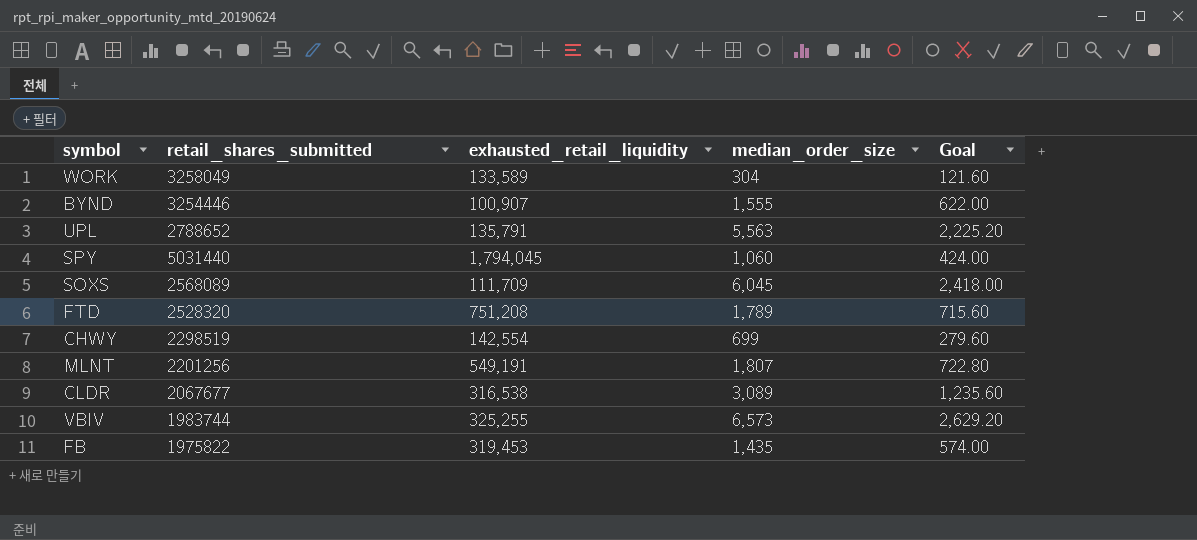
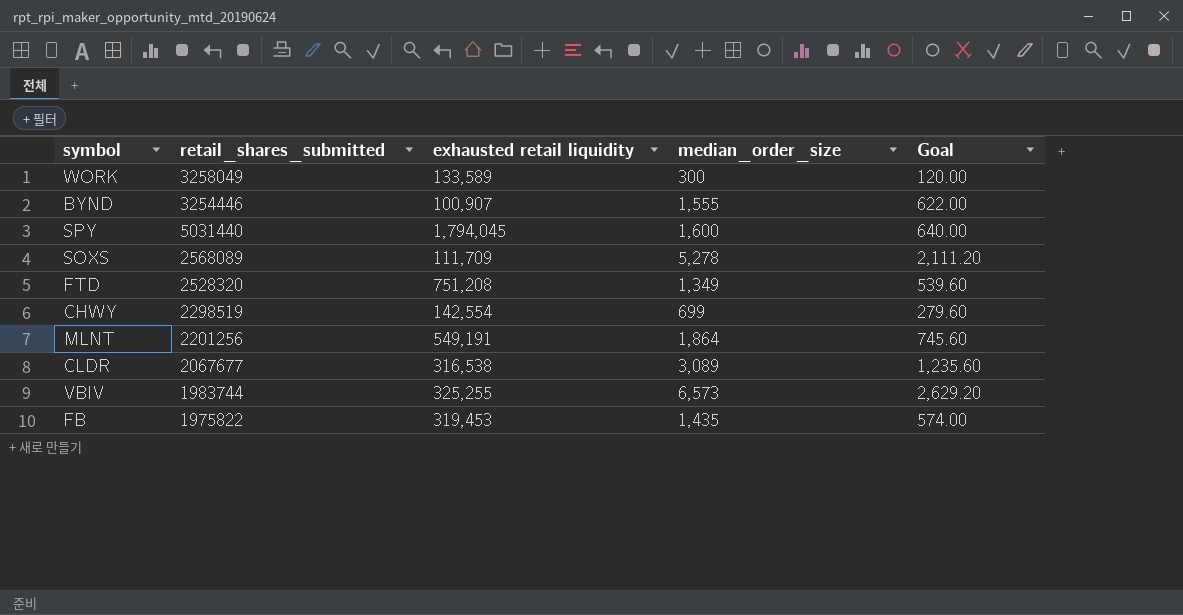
column name: exhausted_retail_liquidity -> exhausted retail liquidity
row UPL: 2788652 | 135,791 | 5,563 | 2,225.20 -> none
WORK | median_order_size: 304 -> 300
WORK | Goal: 121.60 -> 120.00
SPY | median_order_size: 1,060 -> 1,600
SPY | Goal: 424.00 -> 640.00
SOXS | median_order_size: 6,045 -> 5,278
SOXS | Goal: 2,418.00 -> 2,111.20
FTD | median_order_size: 1,789 -> 1,349
FTD | Goal: 715.60 -> 539.60
MLNT | median_order_size: 1,807 -> 1,864
MLNT | Goal: 722.80 -> 745.60

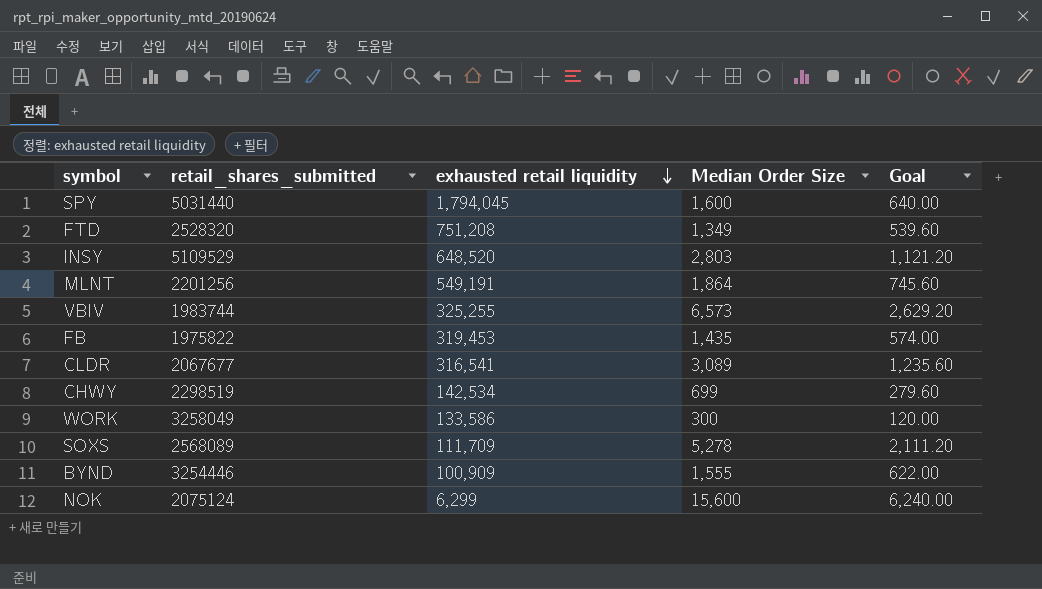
row order: none -> exhausted retail liquidity descending
column name: median_order_size -> Median Order Size
row INSY: none -> 5109529 | 648,520 | 2,803 | 1,121.20
CLDR | exhausted retail liquidity: 316,538 -> 316,541
CHWY | exhausted retail liquidity: 142,554 -> 142,534
WORK | exhausted retail liquidity: 133,589 -> 133,586
BYND | exhausted retail liquidity: 100,907 -> 100,909
row NOK: none -> 2075124 | 6,299 | 15,600 | 6,240.00

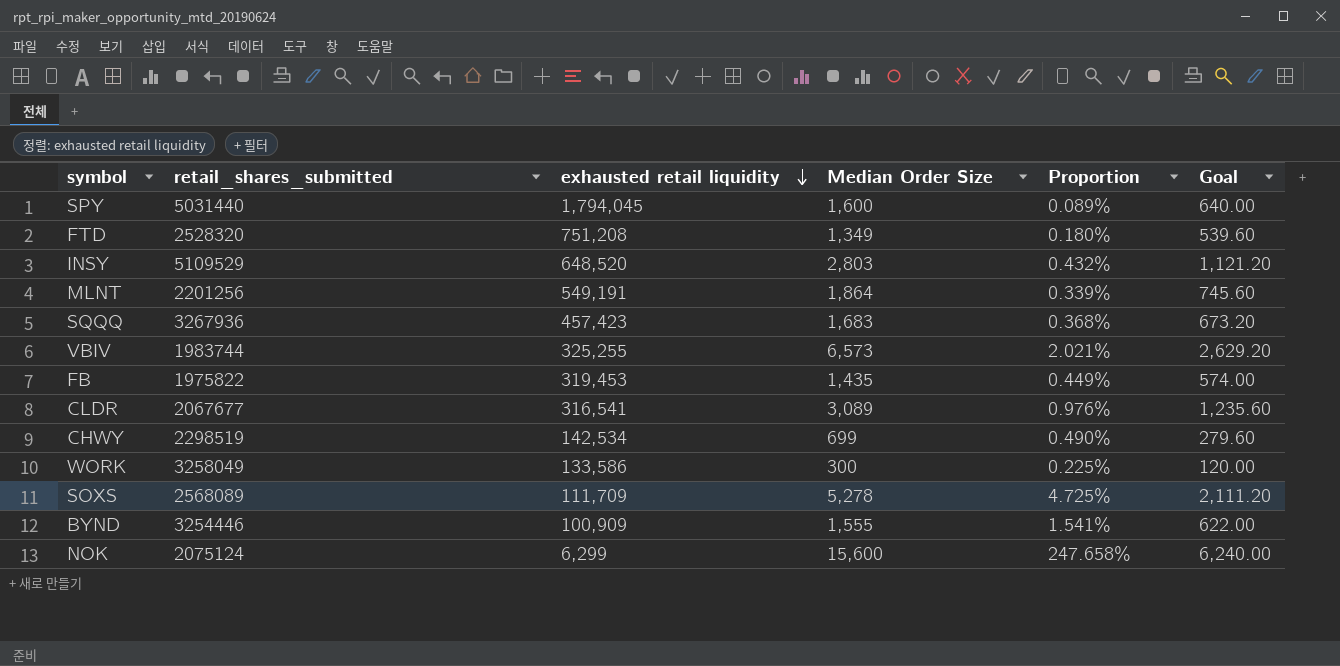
column Proportion | formula: none -> [Median Order Size] / [exhausted retail liquidity]
row SQQQ: none -> 3267936 | 457,423 | 1,683 | 0.368% | 673.20

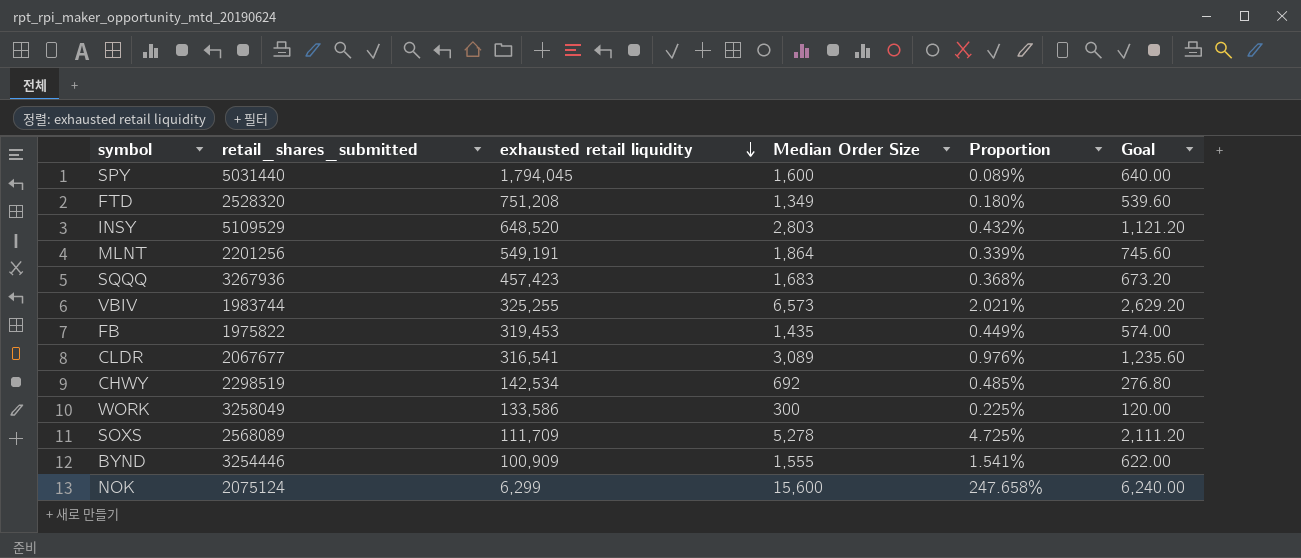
CHWY | Median Order Size: 699 -> 692
CHWY | Proportion: 0.490% -> 0.485%
CHWY | Goal: 279.60 -> 276.80

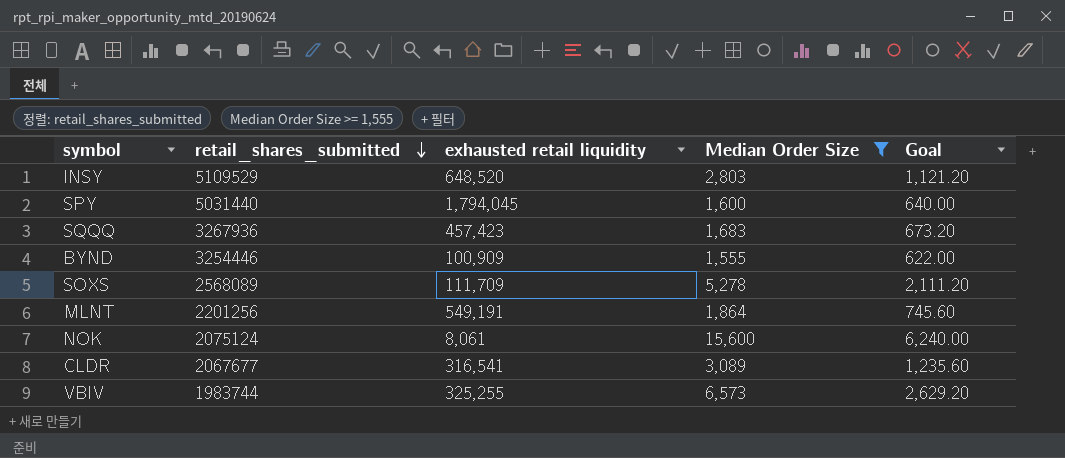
filter: none -> Median Order Size >= 1,555
row order: exhausted retail liquidity descending -> retail_shares_submitted descending
column Proportion | formula: [Median Order Size] / [exhausted retail liquidity] -> none
NOK | exhausted retail liquidity: 6,299 -> 8,061

